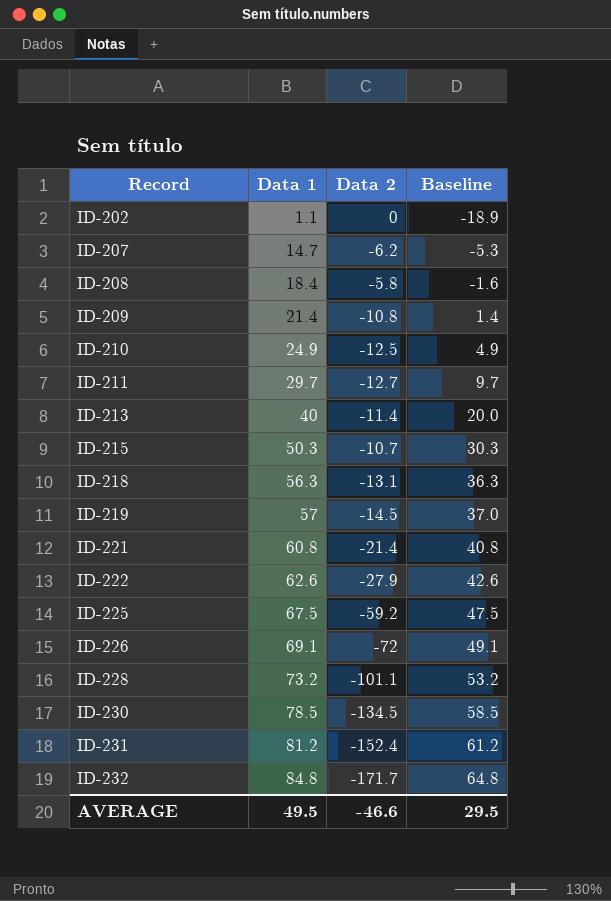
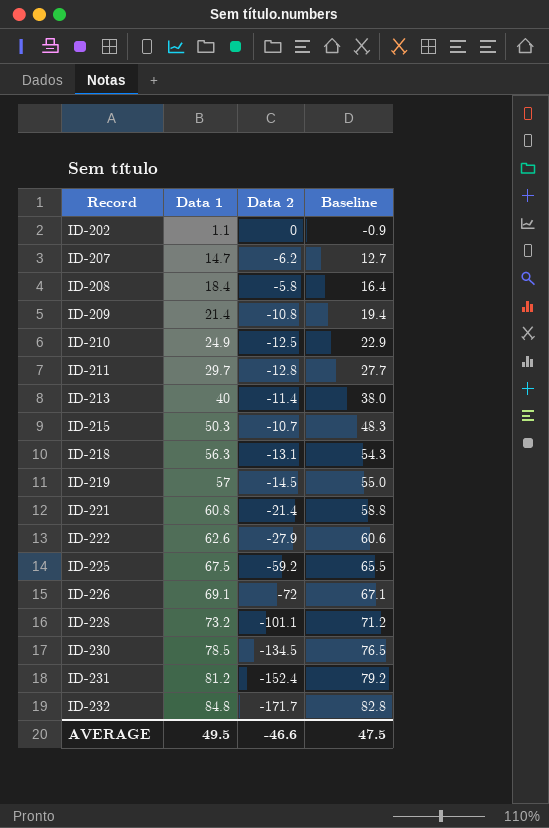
column Baseline | formula: [Data 1] - 20 -> [Data 1] - 2
ID-211 | Data 2: -12.7 -> -12.8
AVERAGE | Baseline: 29.5 -> 47.5

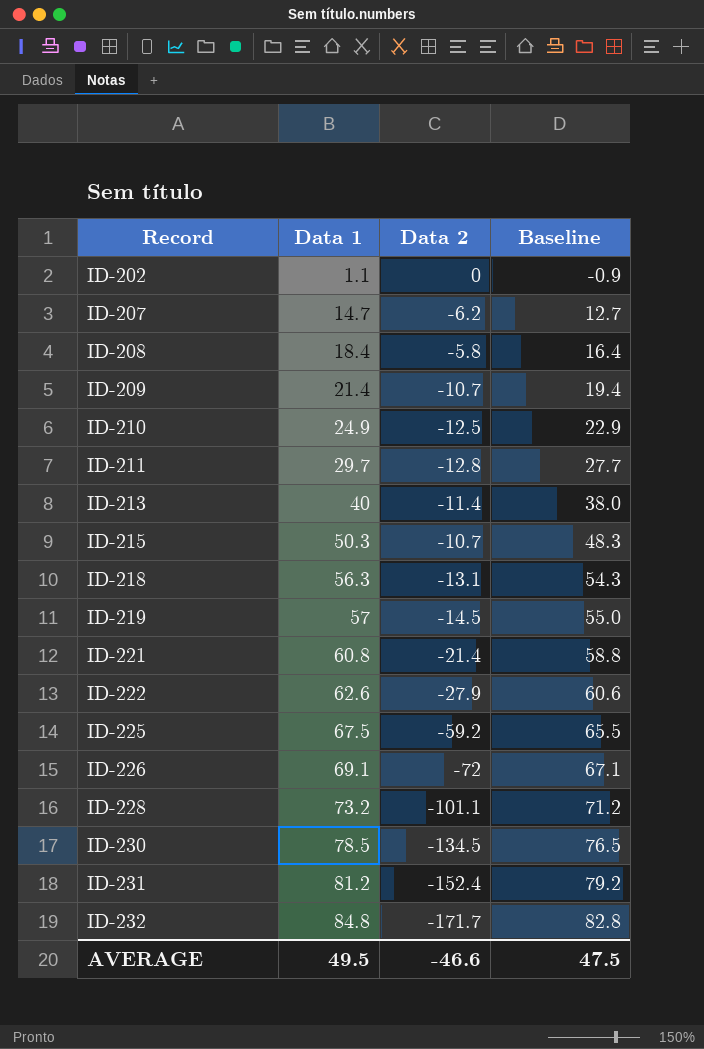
ID-209 | Data 2: -10.8 -> -10.7

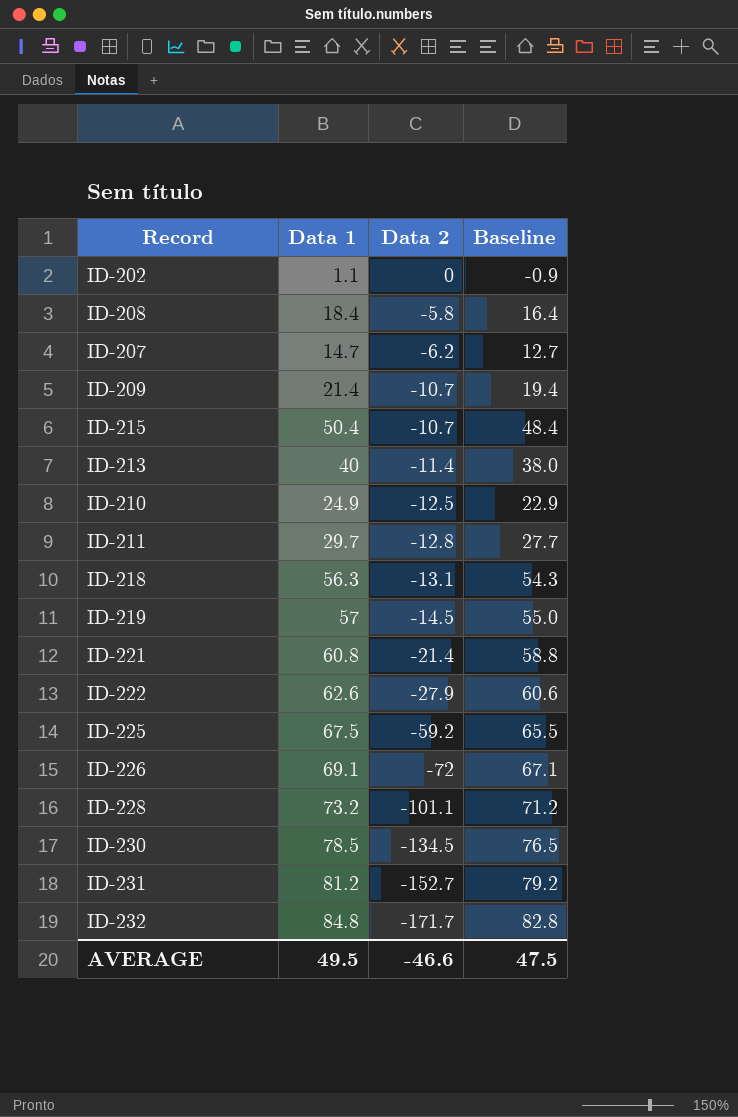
row order: Record ascending -> Data 2 descending
ID-215 | Data 1: 50.3 -> 50.4
ID-215 | Baseline: 48.3 -> 48.4
ID-231 | Data 2: -152.4 -> -152.7

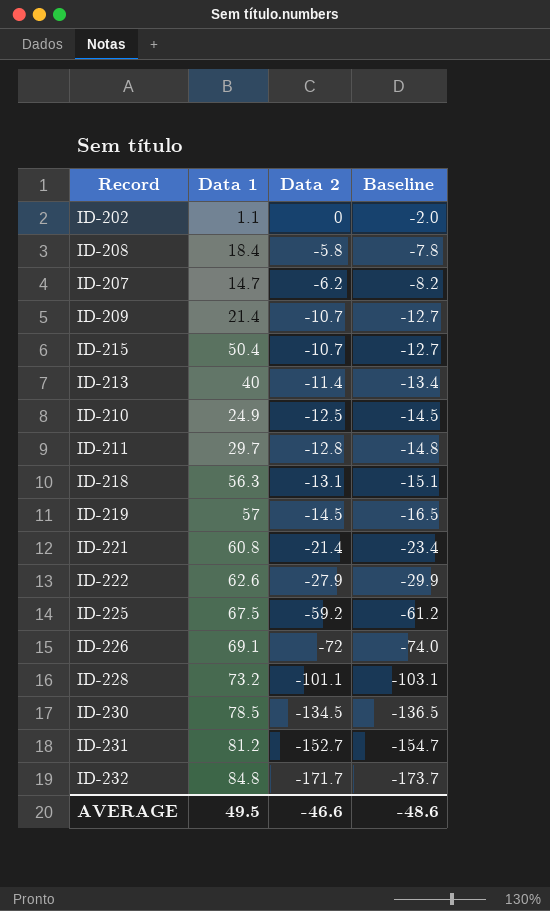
column Baseline | formula: [Data 1] - 2 -> [Data 2] - 2
AVERAGE | Baseline: 47.5 -> -48.6

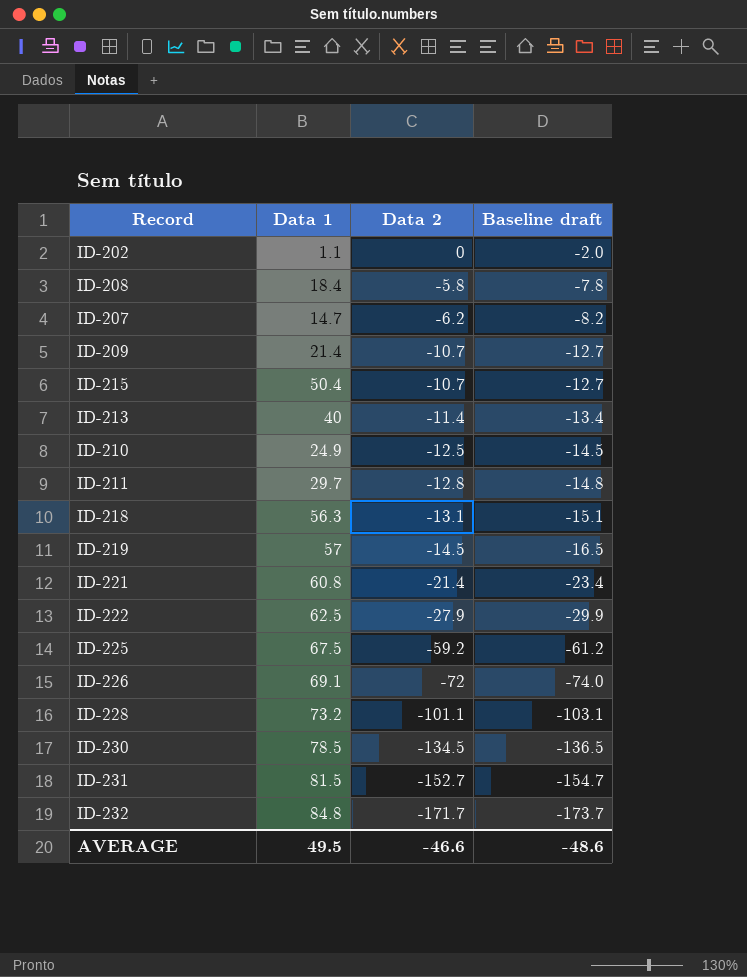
column name: Baseline -> Baseline draft
ID-222 | Data 1: 62.6 -> 62.5
ID-231 | Data 1: 81.2 -> 81.5

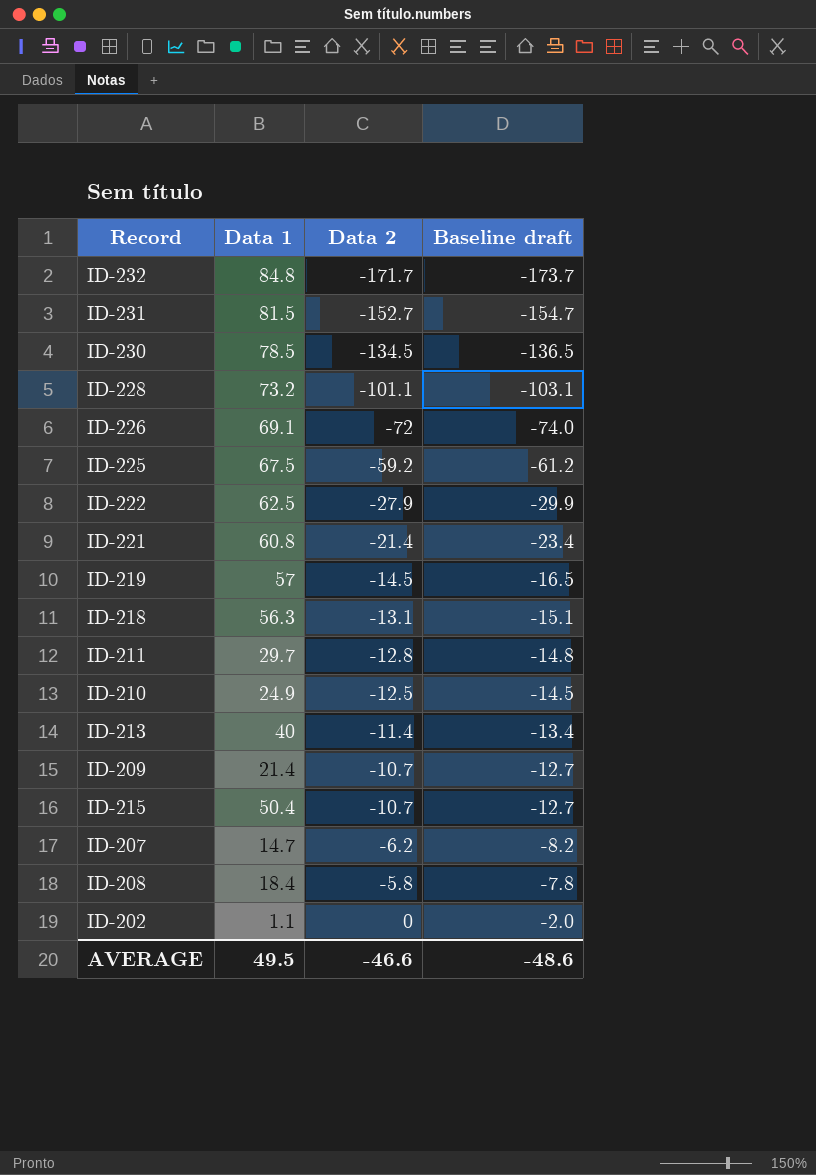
row order: Data 2 descending -> Data 2 ascending

